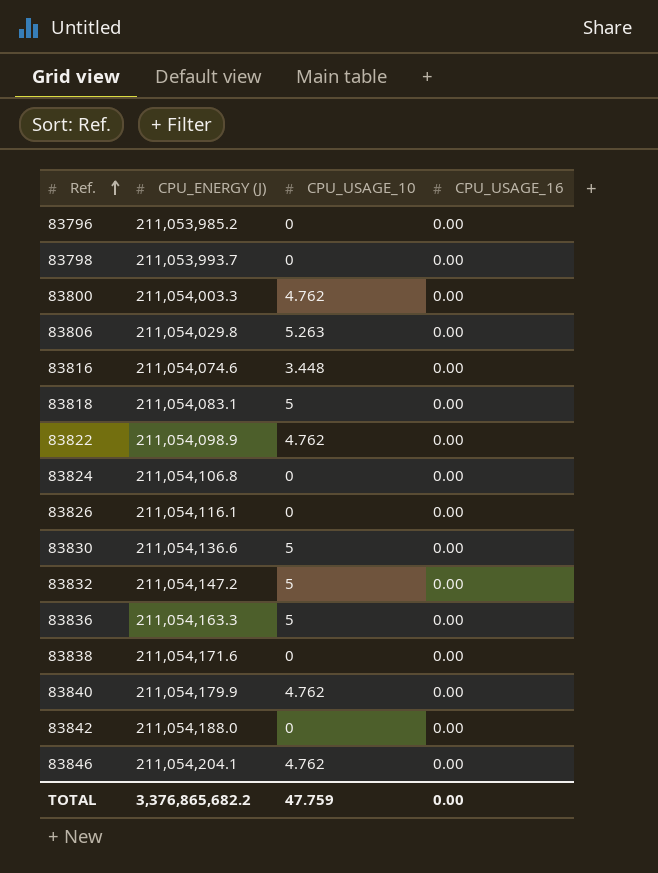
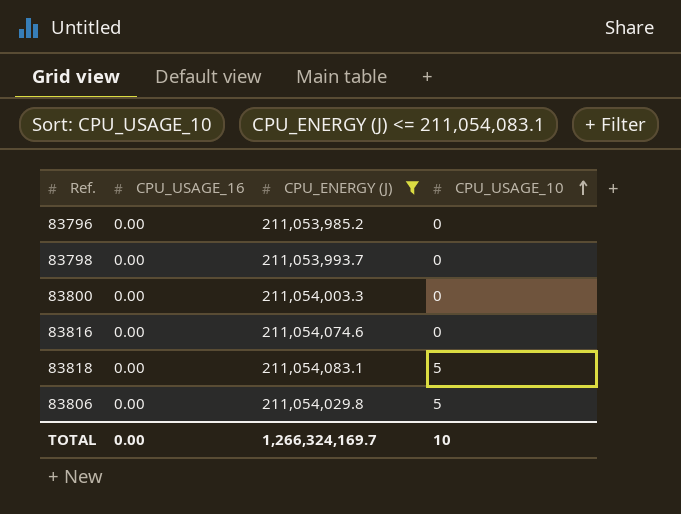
filter: none -> CPU_ENERGY (J) <= 211,054,083.1
row order: Ref. ascending -> CPU_USAGE_10 ascending
column CPU_USAGE_16 | position: 4 -> 2
83800 | CPU_USAGE_10: 4.762 -> 0
83816 | CPU_USAGE_10: 3.448 -> 0
83806 | CPU_USAGE_10: 5.263 -> 5
TOTAL | CPU_ENERGY (J): 3,376,865,682.2 -> 1,266,324,169.7
TOTAL | CPU_USAGE_10: 47.759 -> 10

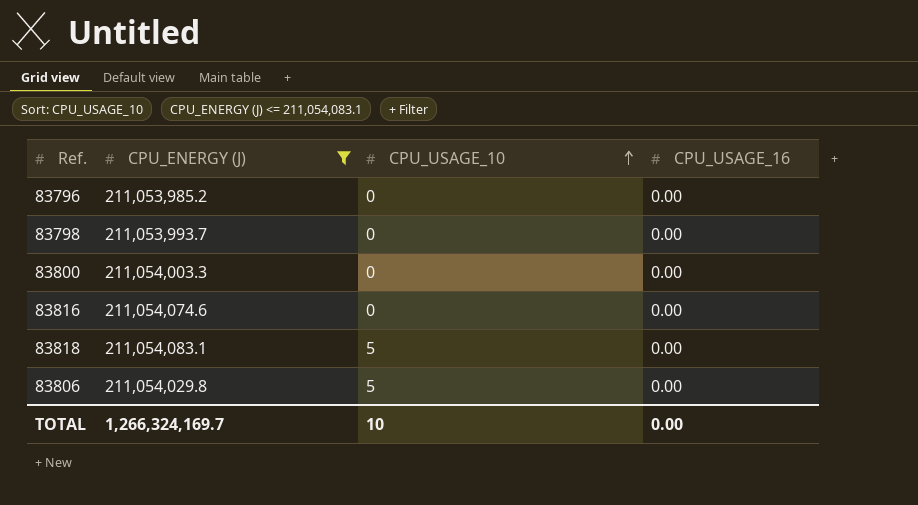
column CPU_USAGE_16 | position: 2 -> 4

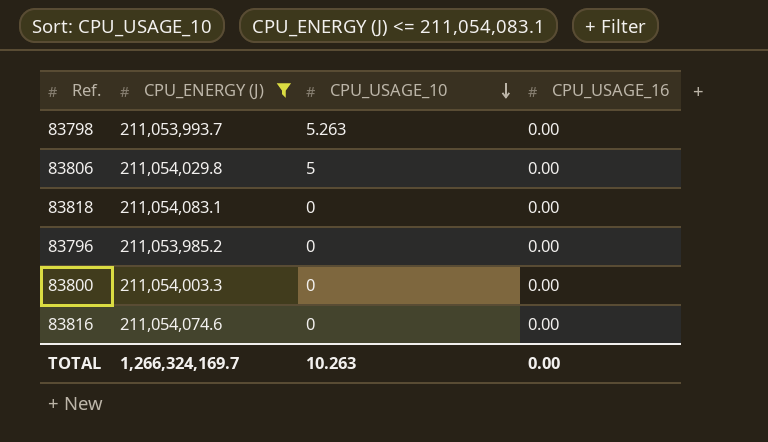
row order: CPU_USAGE_10 ascending -> CPU_USAGE_10 descending
83798 | CPU_USAGE_10: 0 -> 5.263
83818 | CPU_USAGE_10: 5 -> 0
TOTAL | CPU_USAGE_10: 10 -> 10.263

